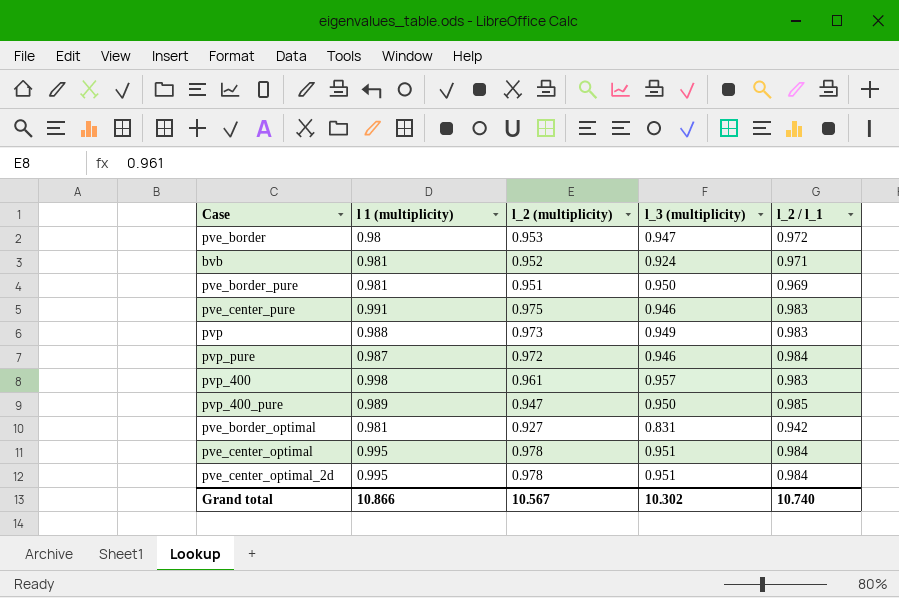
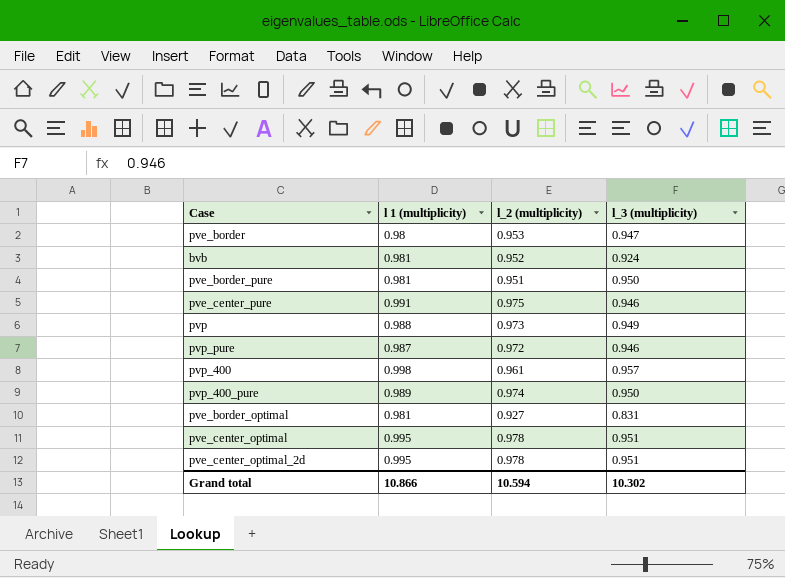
column l_2 / l_1 | position: 5 -> none
pvp_400_pure | l_2 (multiplicity): 0.947 -> 0.974
Grand total | l_2 (multiplicity): 10.567 -> 10.594

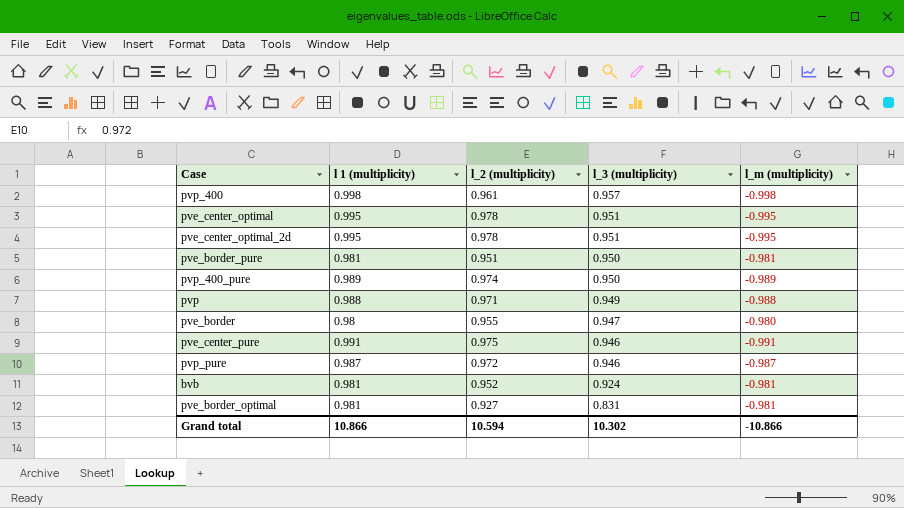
row order: none -> l_3 (multiplicity) descending
column l_m (multiplicity) | position: none -> 5
pvp | l_2 (multiplicity): 0.973 -> 0.971
pve_border | l_2 (multiplicity): 0.953 -> 0.955

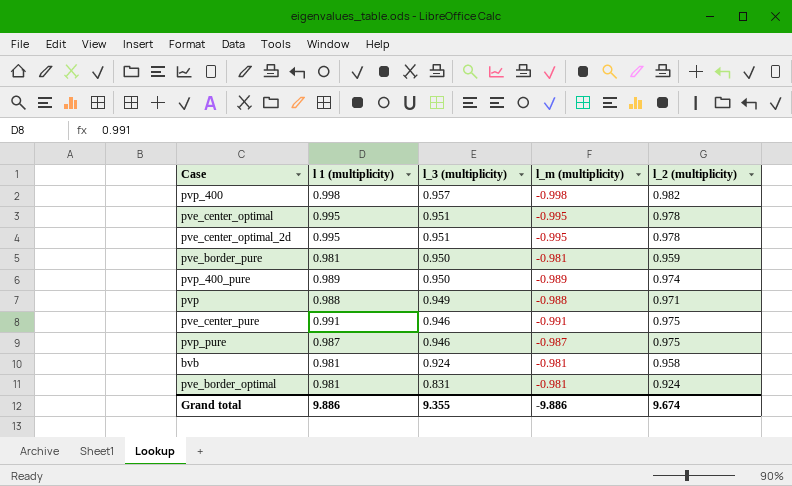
column l_2 (multiplicity) | position: 3 -> 5
row pve_border: 0.98 | 0.955 | 0.947 | -0.980 -> none
pvp_400 | l_2 (multiplicity): 0.961 -> 0.982
pve_border_pure | l_2 (multiplicity): 0.951 -> 0.959
pvp_pure | l_2 (multiplicity): 0.972 -> 0.975
bvb | l_2 (multiplicity): 0.952 -> 0.958
pve_border_optimal | l_2 (multiplicity): 0.927 -> 0.924
Grand total | l 1 (multiplicity): 10.866 -> 9.886
Grand total | l_3 (multiplicity): 10.302 -> 9.355
Grand total | l_m (multiplicity): -10.866 -> -9.886
Grand total | l_2 (multiplicity): 10.594 -> 9.674

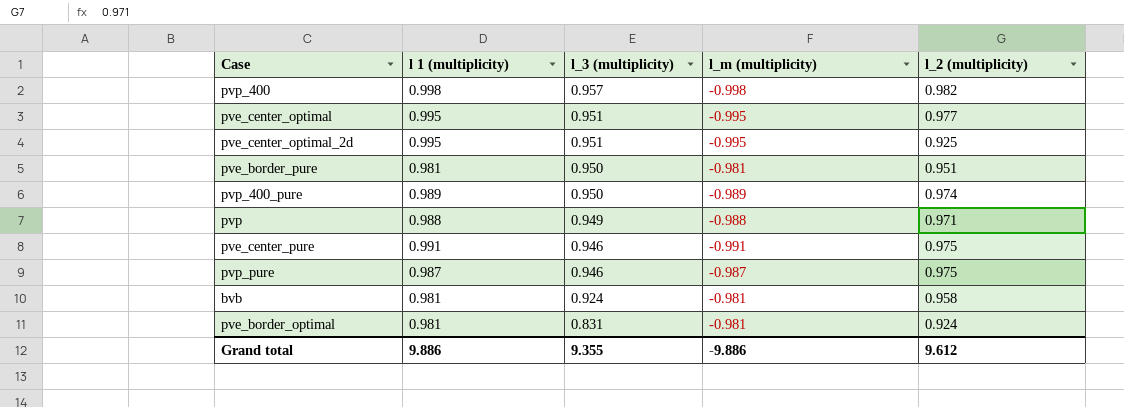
pve_center_optimal | l_2 (multiplicity): 0.978 -> 0.977
pve_center_optimal_2d | l_2 (multiplicity): 0.978 -> 0.925
pve_border_pure | l_2 (multiplicity): 0.959 -> 0.951
Grand total | l_2 (multiplicity): 9.674 -> 9.612

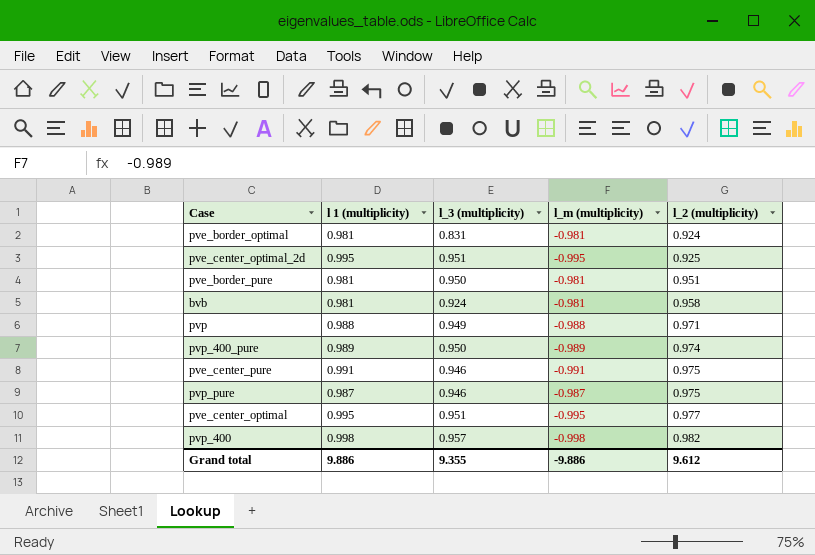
row order: l_3 (multiplicity) descending -> l_2 (multiplicity) ascending

